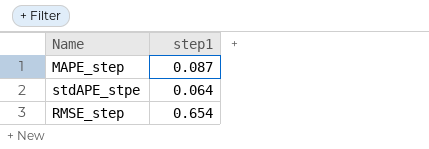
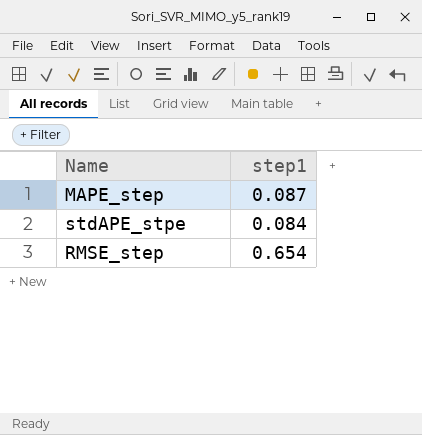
stdAPE_stpe | step1: 0.064 -> 0.084

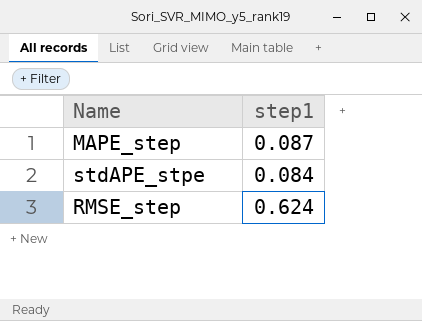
RMSE_step | step1: 0.654 -> 0.624

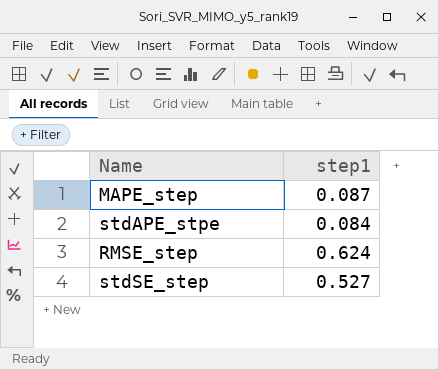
row stdSE_step: none -> 0.527

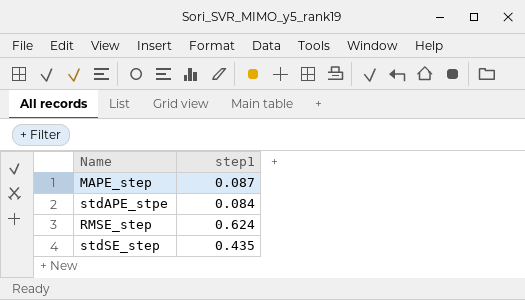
stdSE_step | step1: 0.527 -> 0.435

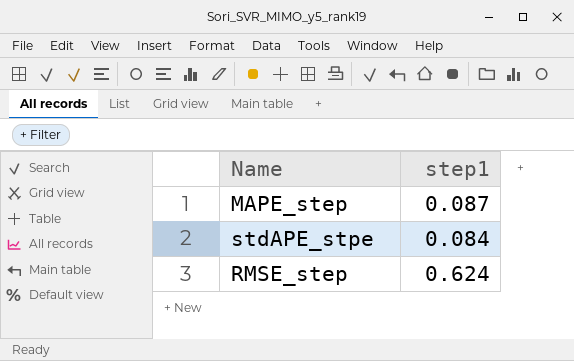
row stdSE_step: 0.435 -> none

